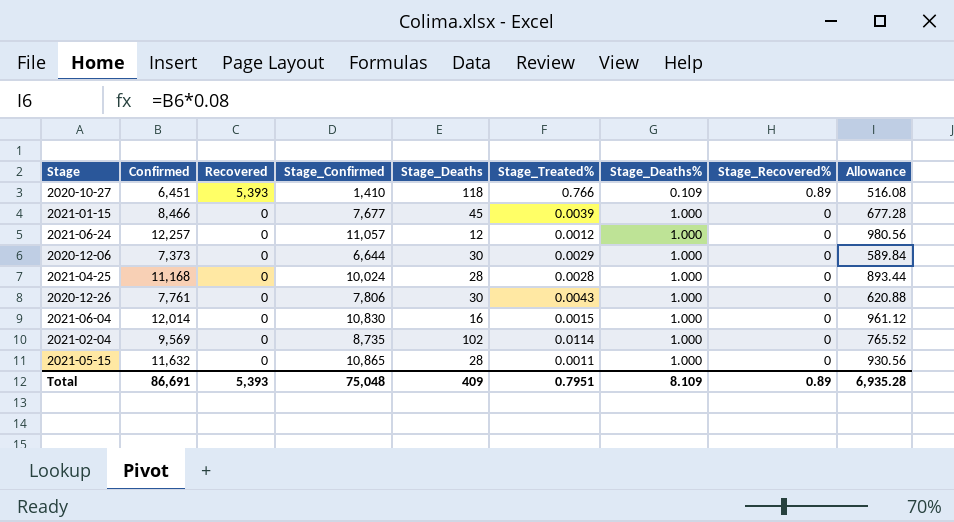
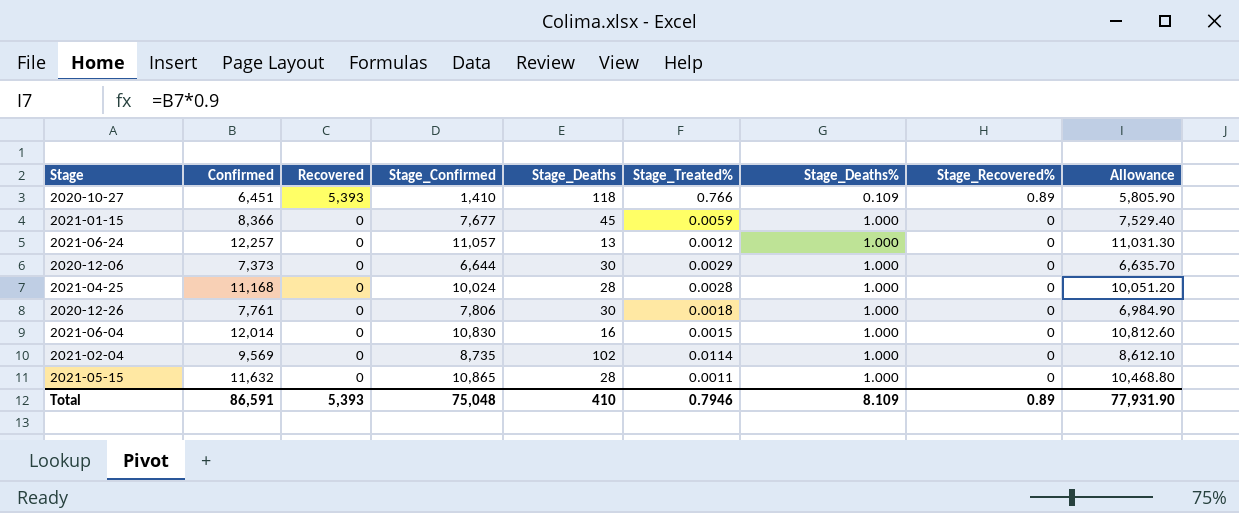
column Allowance | formula: [Confirmed] * 0.08 -> [Confirmed] * 0.9
2021-01-15 | Confirmed: 8,466 -> 8,366
2021-01-15 | Stage_Treated%: 0.0039 -> 0.0059
2021-06-24 | Stage_Deaths: 12 -> 13
2020-12-26 | Stage_Treated%: 0.0043 -> 0.0018
Total | Confirmed: 86,691 -> 86,591
Total | Stage_Deaths: 409 -> 410
Total | Stage_Treated%: 0.7951 -> 0.7946
Total | Allowance: 6,935.28 -> 77,931.90

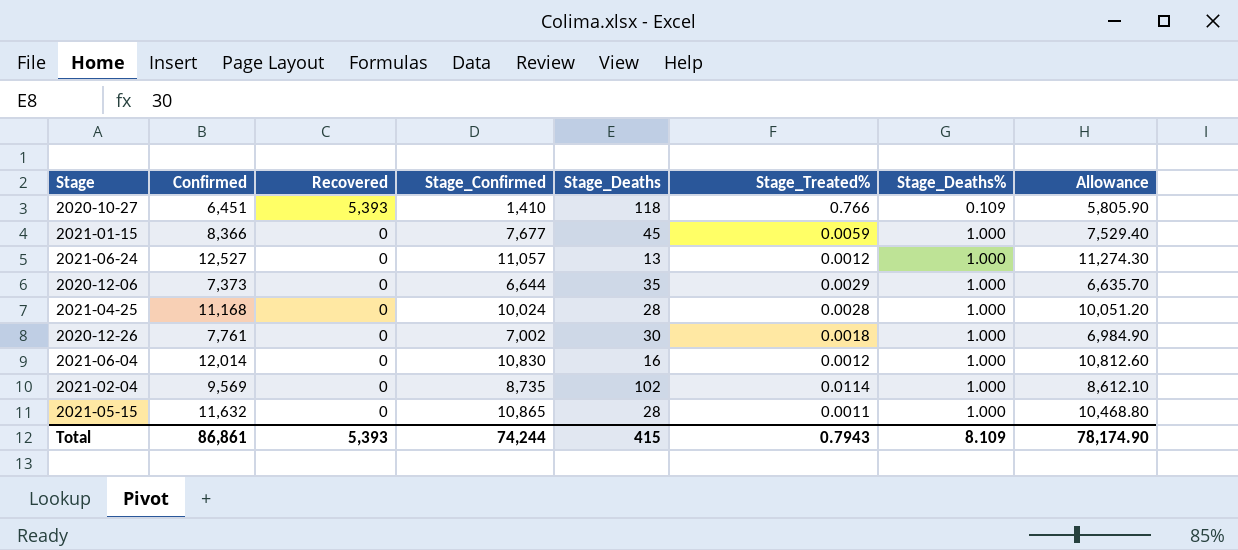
column Stage_Recovered% | position: 8 -> none
2021-06-24 | Confirmed: 12,257 -> 12,527
2021-06-24 | Allowance: 11,031.30 -> 11,274.30
2020-12-06 | Stage_Deaths: 30 -> 35
2020-12-26 | Stage_Confirmed: 7,806 -> 7,002
2021-06-04 | Stage_Treated%: 0.0015 -> 0.0012
Total | Confirmed: 86,591 -> 86,861
Total | Stage_Confirmed: 75,048 -> 74,244
Total | Stage_Deaths: 410 -> 415
Total | Stage_Treated%: 0.7946 -> 0.7943
Total | Allowance: 77,931.90 -> 78,174.90

